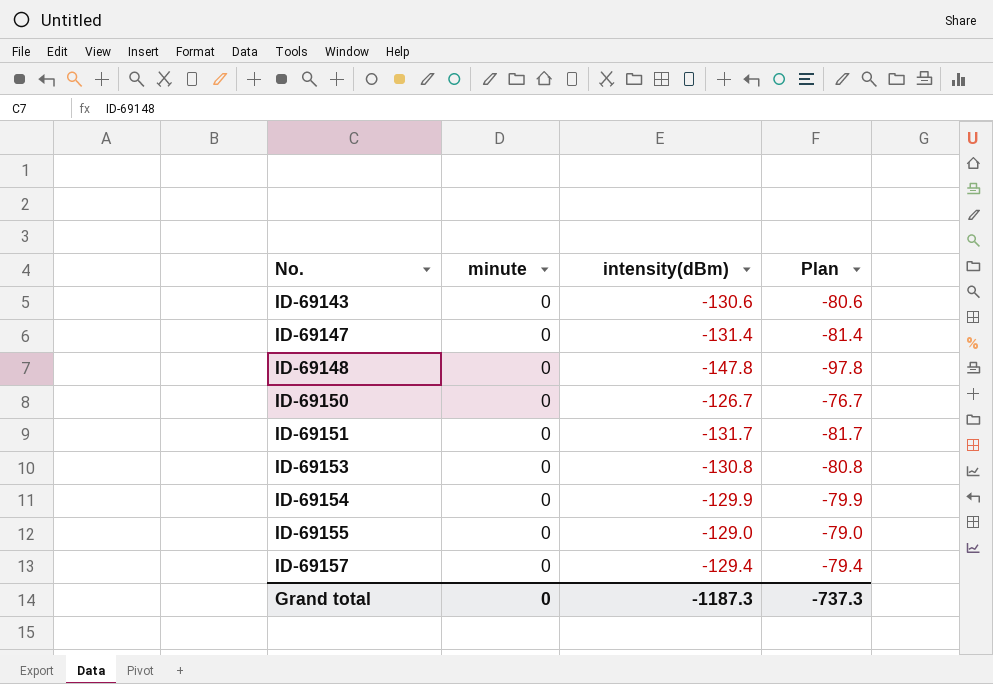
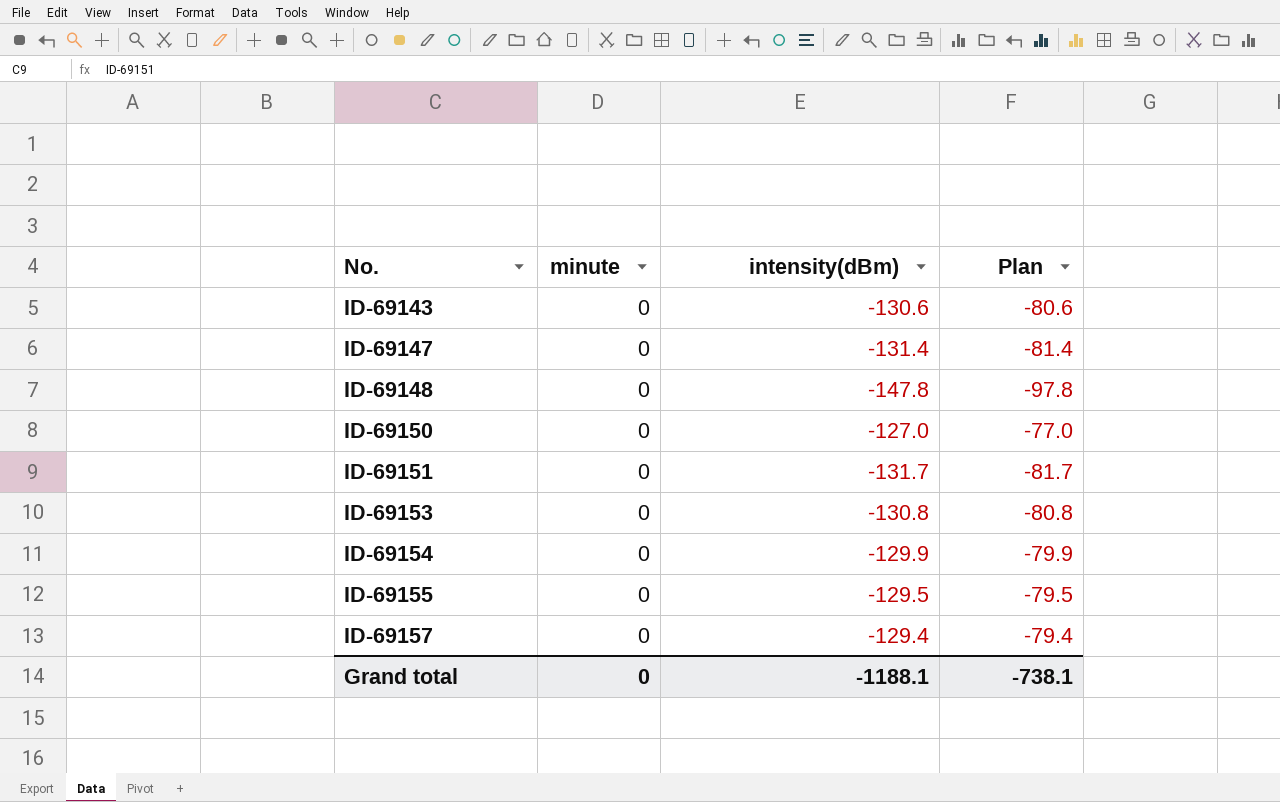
ID-69150 | intensity(dBm): -126.7 -> -127.0
ID-69150 | Plan: -76.7 -> -77.0
ID-69155 | intensity(dBm): -129.0 -> -129.5
ID-69155 | Plan: -79.0 -> -79.5
Grand total | intensity(dBm): -1187.3 -> -1188.1
Grand total | Plan: -737.3 -> -738.1

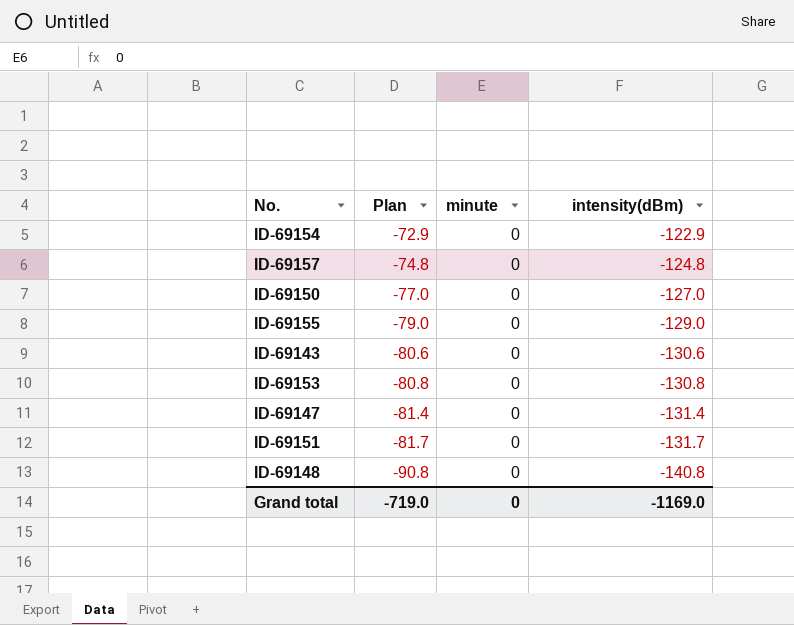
row order: No. ascending -> Plan descending
column Plan | position: 4 -> 2
ID-69154 | Plan: -79.9 -> -72.9
ID-69154 | intensity(dBm): -129.9 -> -122.9
ID-69157 | Plan: -79.4 -> -74.8
ID-69157 | intensity(dBm): -129.4 -> -124.8
ID-69155 | Plan: -79.5 -> -79.0
ID-69155 | intensity(dBm): -129.5 -> -129.0
ID-69148 | Plan: -97.8 -> -90.8
ID-69148 | intensity(dBm): -147.8 -> -140.8
Grand total | Plan: -738.1 -> -719.0
Grand total | intensity(dBm): -1188.1 -> -1169.0

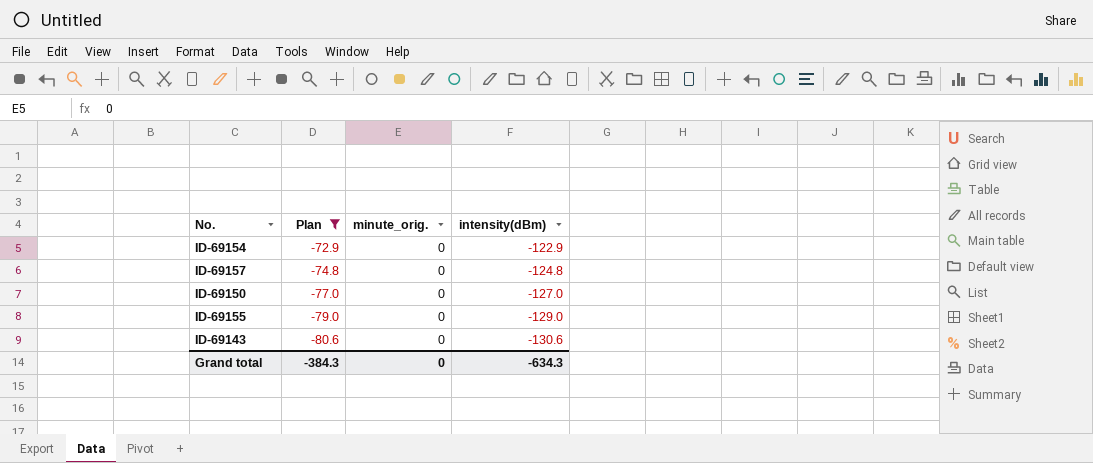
filter: none -> Plan >= -80.6
column name: minute -> minute_orig.
Grand total | Plan: -719.0 -> -384.3
Grand total | intensity(dBm): -1169.0 -> -634.3

